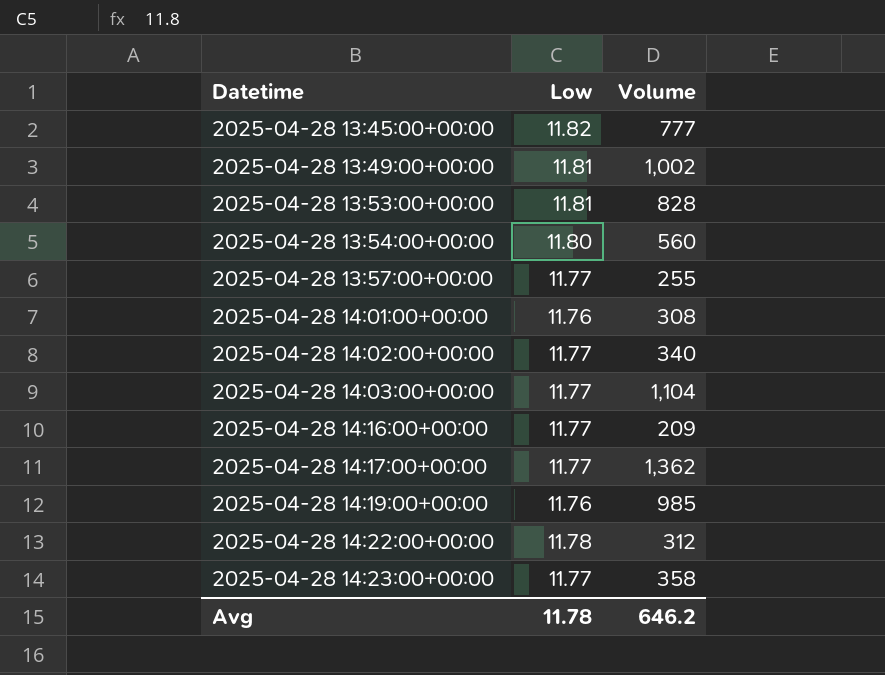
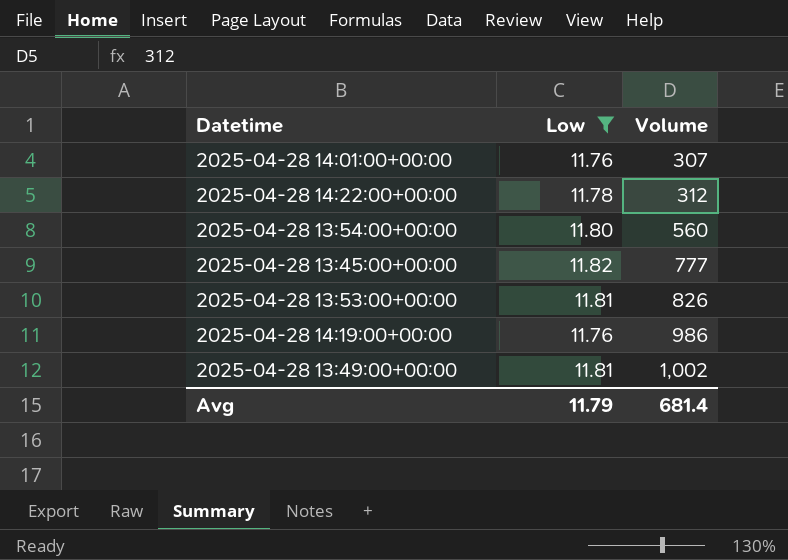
filter: none -> Low != 11.77
row order: Datetime ascending -> Volume ascending
2025-04-28 14:01:00+00:00 | Volume: 308 -> 307
2025-04-28 13:53:00+00:00 | Volume: 828 -> 826
2025-04-28 14:19:00+00:00 | Volume: 985 -> 986
Avg | Low: 11.78 -> 11.79
Avg | Volume: 646.2 -> 681.4

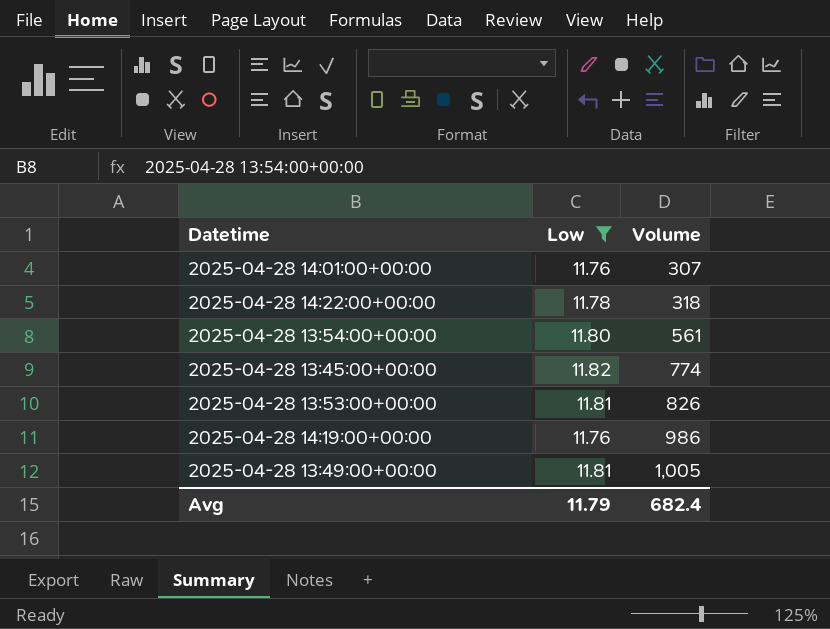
2025-04-28 14:22:00+00:00 | Volume: 312 -> 318
2025-04-28 13:54:00+00:00 | Volume: 560 -> 561
2025-04-28 13:45:00+00:00 | Volume: 777 -> 774
2025-04-28 13:49:00+00:00 | Volume: 1,002 -> 1,005
Avg | Volume: 681.4 -> 682.4

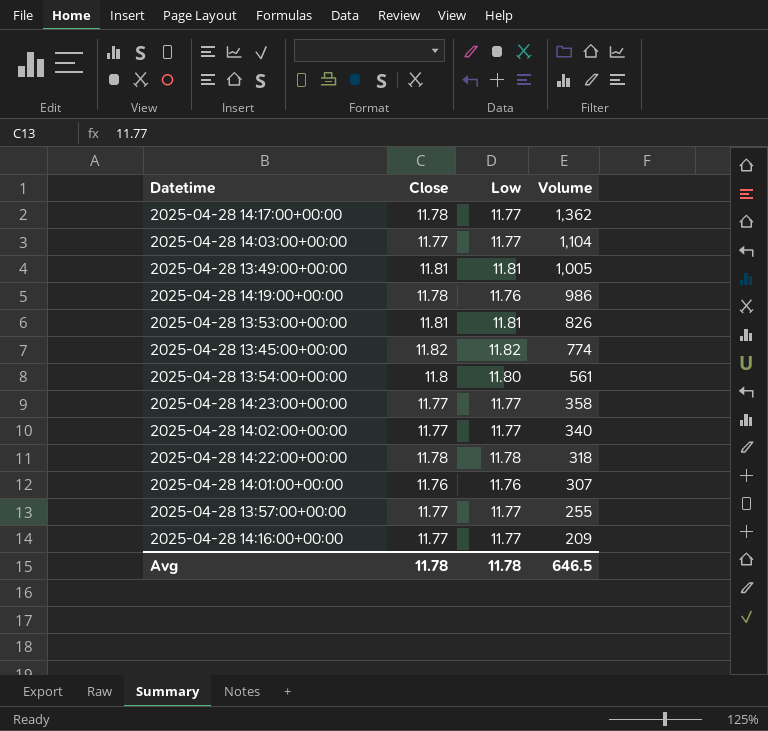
filter: Low != 11.77 -> none
row order: Volume ascending -> Volume descending
column Close | position: none -> 2
Avg | Low: 11.79 -> 11.78
Avg | Volume: 682.4 -> 646.5

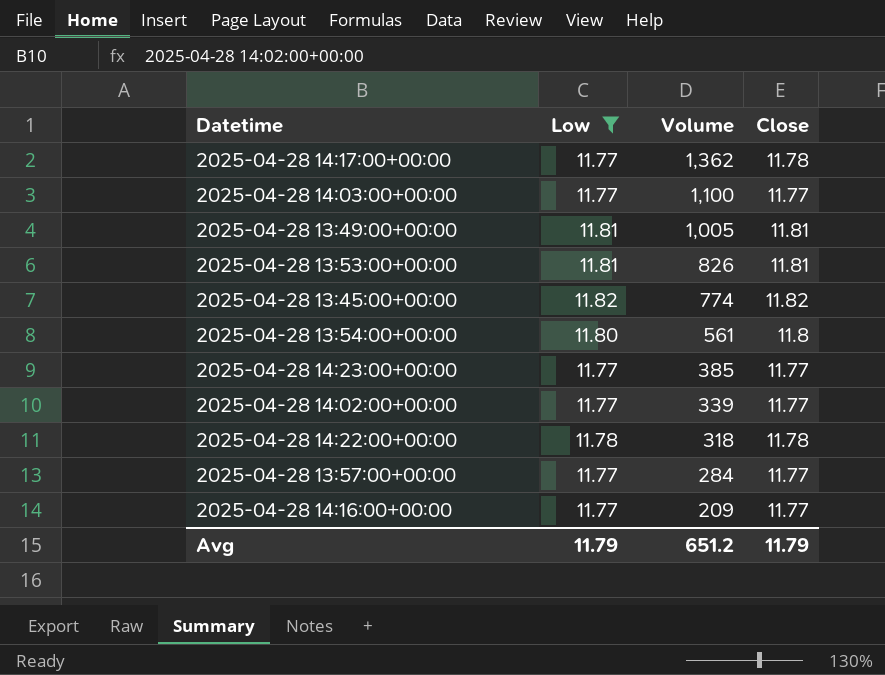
filter: none -> Low != 11.76
column Close | position: 2 -> 4
2025-04-28 14:03:00+00:00 | Volume: 1,104 -> 1,100
2025-04-28 14:23:00+00:00 | Volume: 358 -> 385
2025-04-28 14:02:00+00:00 | Volume: 340 -> 339
2025-04-28 13:57:00+00:00 | Volume: 255 -> 284
Avg | Low: 11.78 -> 11.79
Avg | Volume: 646.5 -> 651.2
Avg | Close: 11.78 -> 11.79

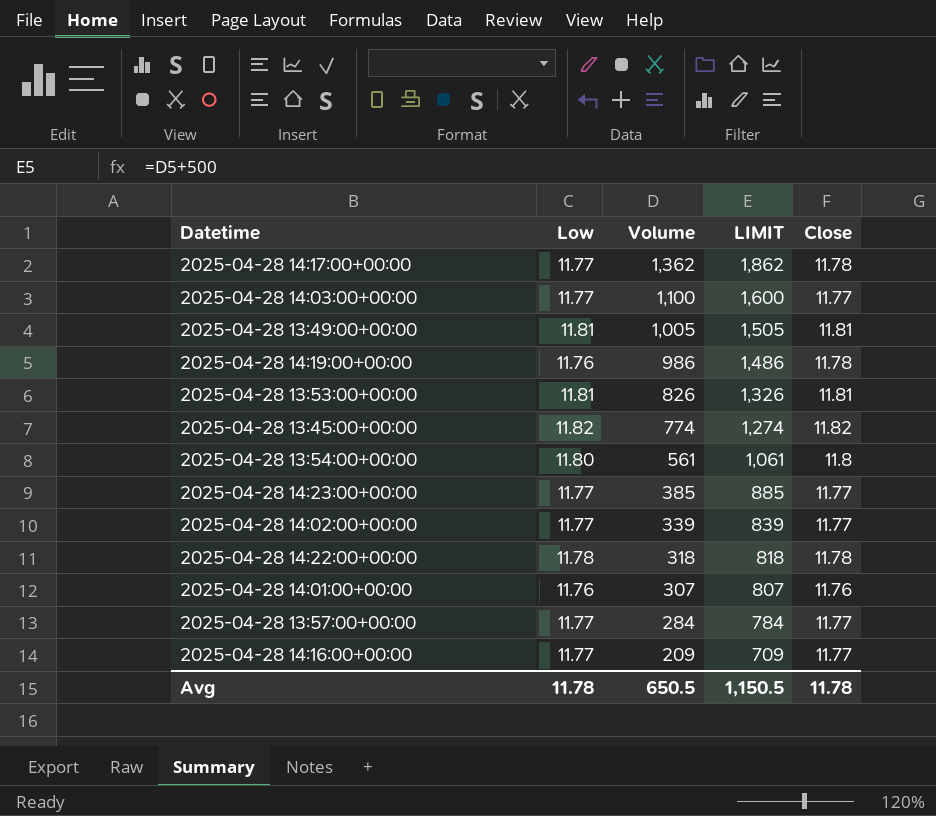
filter: Low != 11.76 -> none
column LIMIT | formula: none -> [Volume] + 500
Avg | Low: 11.79 -> 11.78
Avg | Volume: 651.2 -> 650.5
Avg | Close: 11.79 -> 11.78

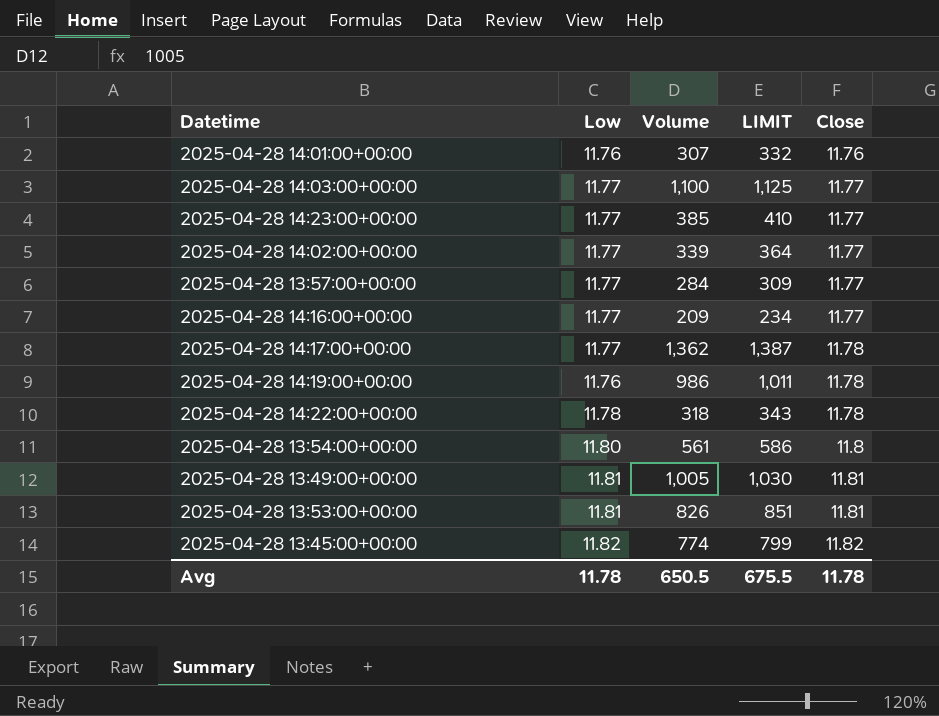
row order: Volume descending -> Close ascending
column LIMIT | formula: [Volume] + 500 -> [Volume] + 25
Avg | LIMIT: 1,150.5 -> 675.5

